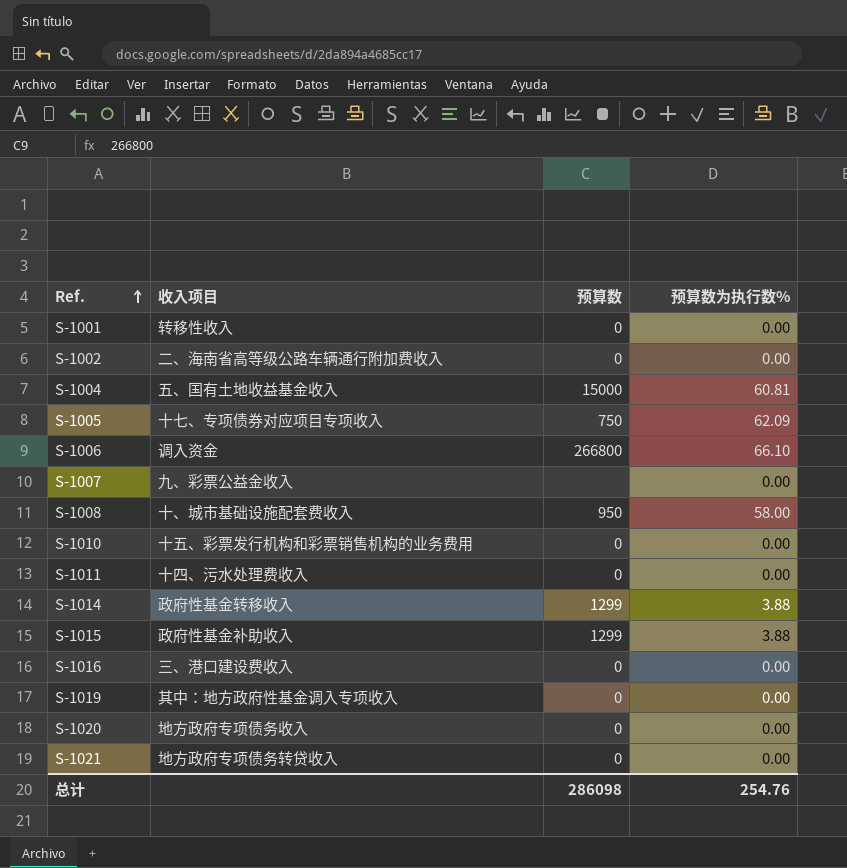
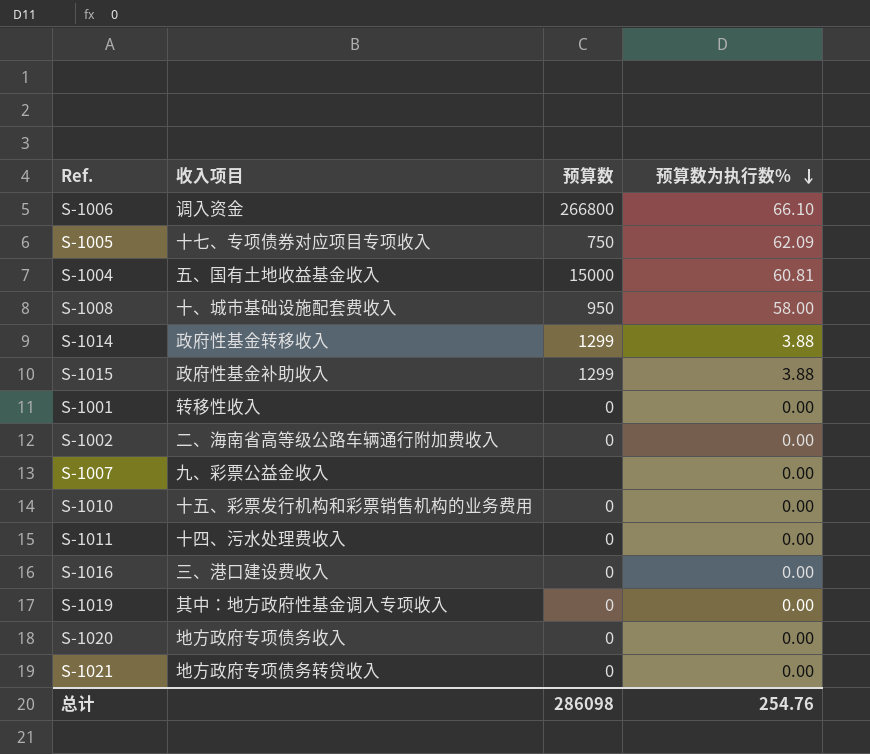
row order: Ref. ascending -> 预算数为执行数% descending

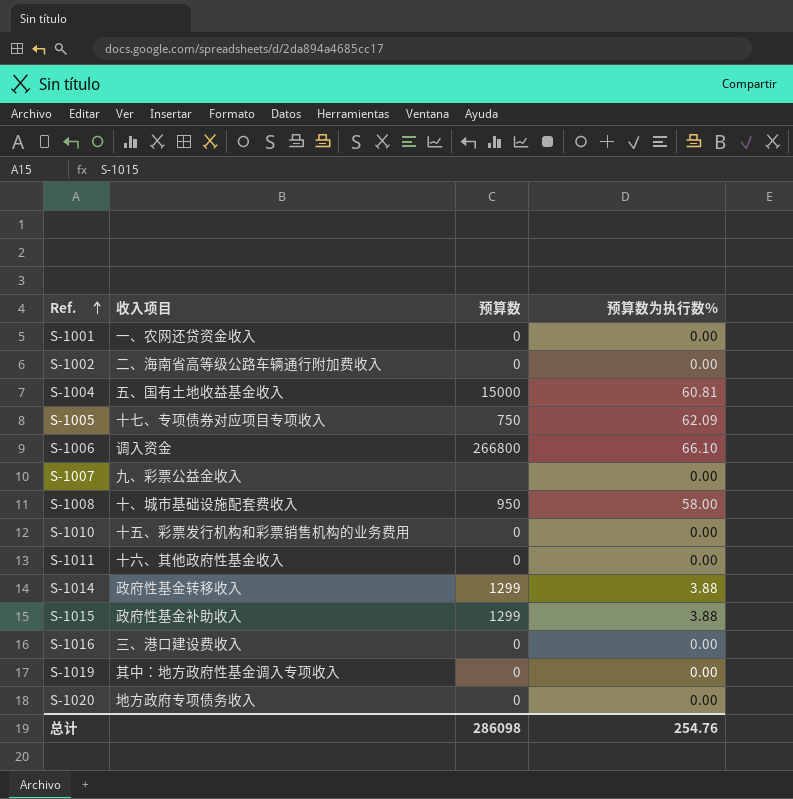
row order: 预算数为执行数% descending -> Ref. ascending
row S-1021: 地方政府专项债务转贷收入 | 0 | 0.00 -> none
S-1001 | 收入项目: 转移性收入 -> 一、农网还贷资金收入
S-1011 | 收入项目: 十四、污水处理费收入 -> 十六、其他政府性基金收入

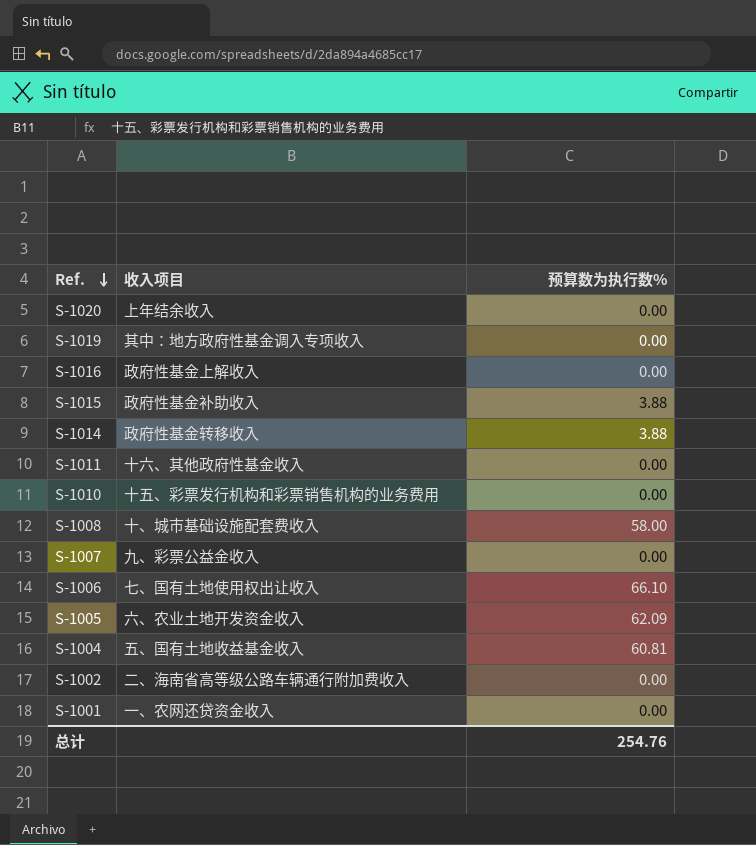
row order: Ref. ascending -> Ref. descending
column 预算数 | position: 3 -> none
S-1020 | 收入项目: 地方政府专项债务收入 -> 上年结余收入
S-1016 | 收入项目: 三、港口建设费收入 -> 政府性基金上解收入
S-1006 | 收入项目: 调入资金 -> 七、国有土地使用权出让收入
S-1005 | 收入项目: 十七、专项债券对应项目专项收入 -> 六、农业土地开发资金收入

